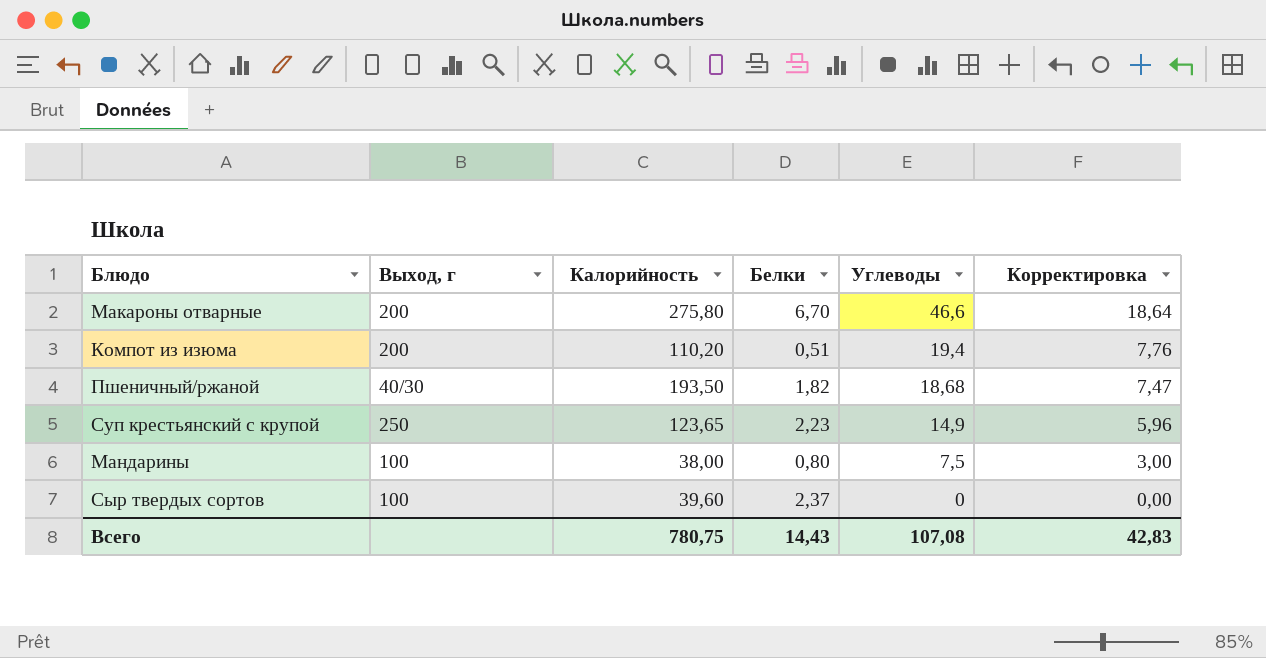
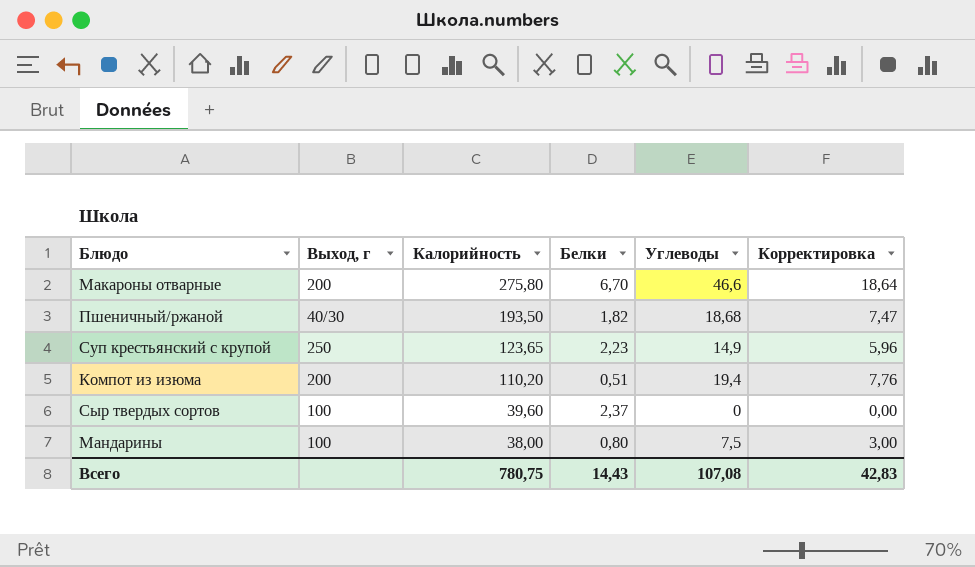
row order: Углеводы descending -> Калорийность descending

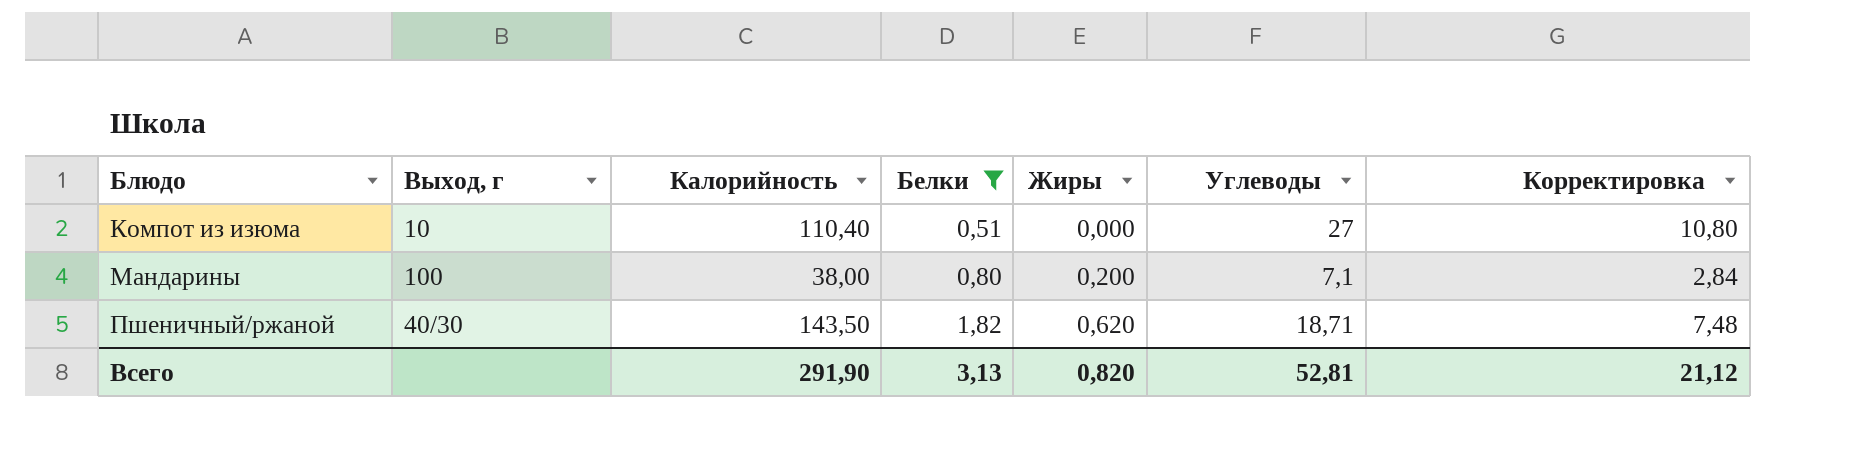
filter: none -> Белки <= 1,82
row order: Калорийность descending -> Блюдо ascending
column Жиры | position: none -> 5
Компот из изюма | Выход, г: 200 -> 10
Компот из изюма | Калорийность: 110,20 -> 110,40
Компот из изюма | Углеводы: 19,4 -> 27
Компот из изюма | Корректировка: 7,76 -> 10,80
Мандарины | Углеводы: 7,5 -> 7,1
Мандарины | Корректировка: 3,00 -> 2,84
Пшеничный/ржаной | Калорийность: 193,50 -> 143,50
Пшеничный/ржаной | Углеводы: 18,68 -> 18,71
Пшеничный/ржаной | Корректировка: 7,47 -> 7,48
Всего | Калорийность: 780,75 -> 291,90
Всего | Белки: 14,43 -> 3,13
Всего | Углеводы: 107,08 -> 52,81
Всего | Корректировка: 42,83 -> 21,12

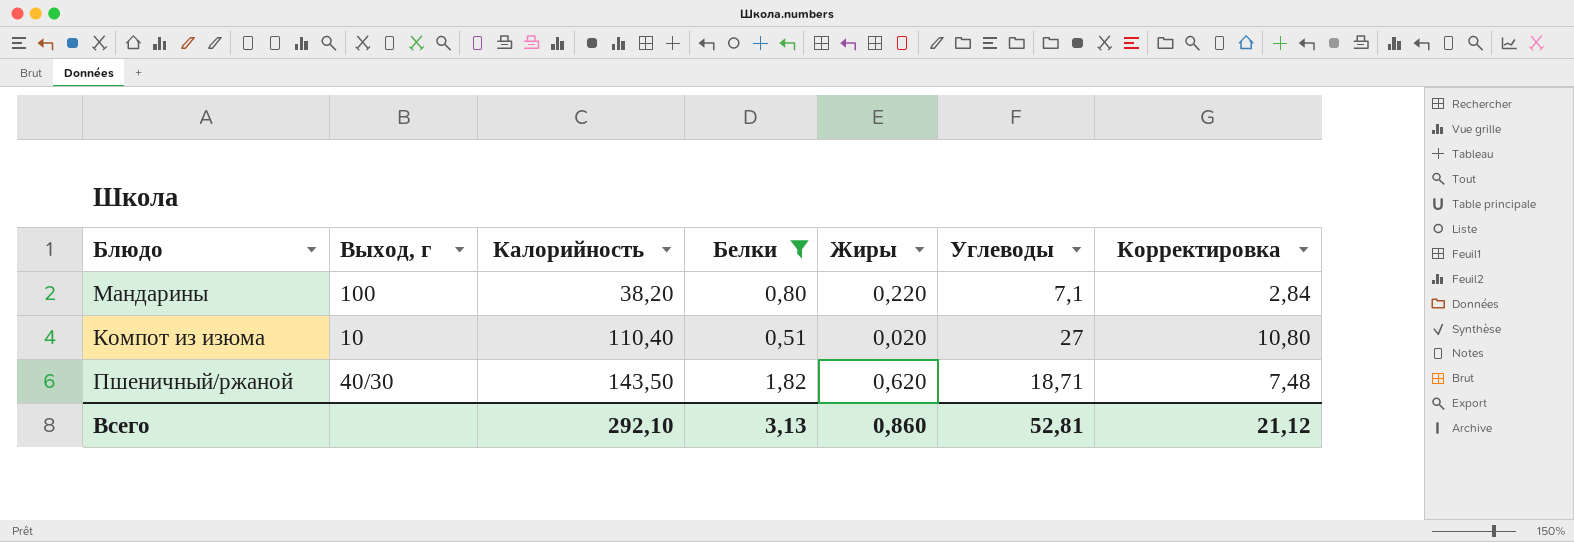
row order: Блюдо ascending -> Калорийность ascending
Мандарины | Калорийность: 38,00 -> 38,20
Мандарины | Жиры: 0,200 -> 0,220
Компот из изюма | Жиры: 0,000 -> 0,020
Всего | Калорийность: 291,90 -> 292,10
Всего | Жиры: 0,820 -> 0,860

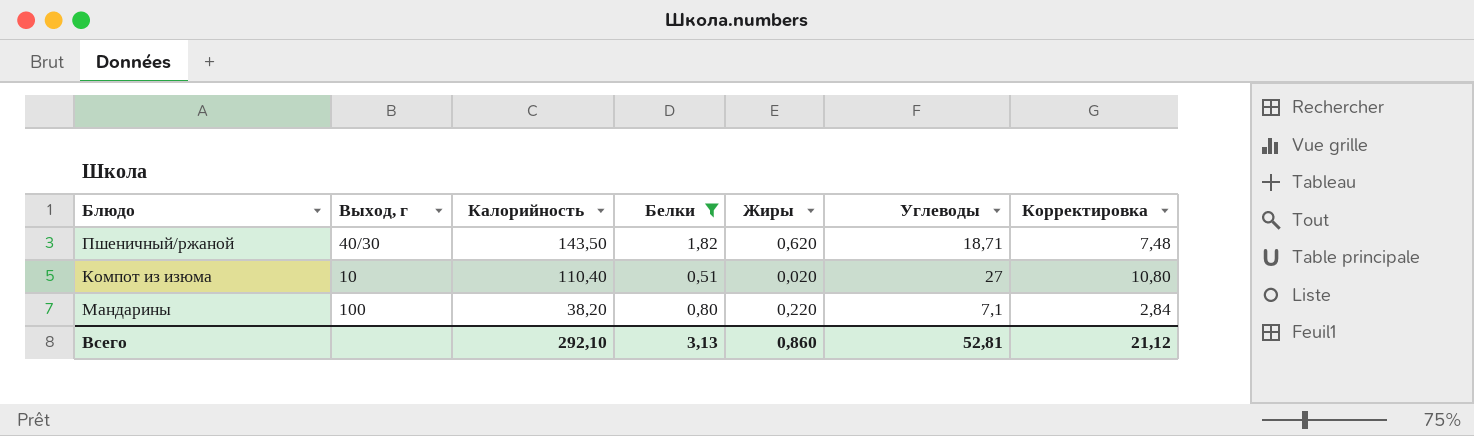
row order: Калорийность ascending -> Калорийность descending

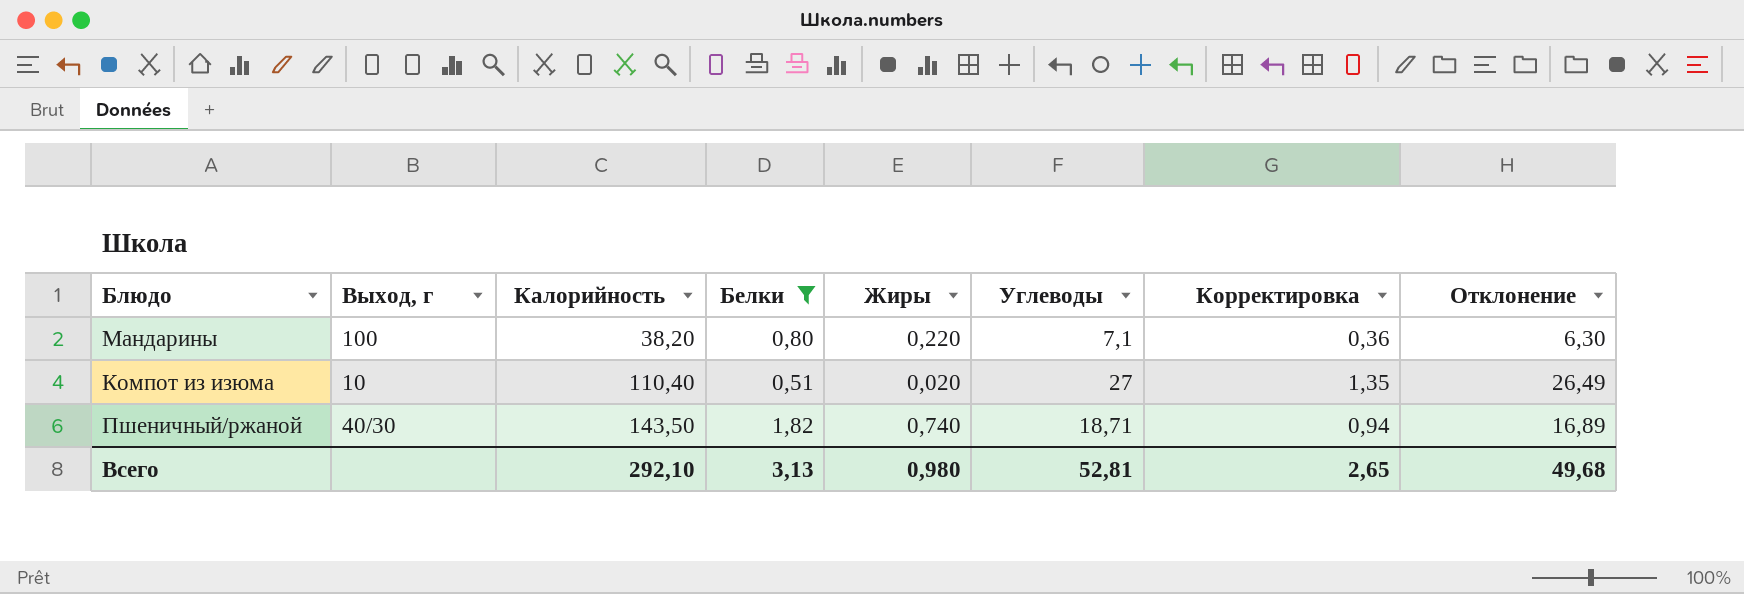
row order: Калорийность descending -> Калорийность ascending
column Корректировка | formula: [Углеводы] * 0,4 -> [Углеводы] * 0,05
column Отклонение | formula: none -> [Углеводы] - [Белки]
Пшеничный/ржаной | Жиры: 0,620 -> 0,740
Всего | Жиры: 0,860 -> 0,980
Всего | Корректировка: 21,12 -> 2,65

